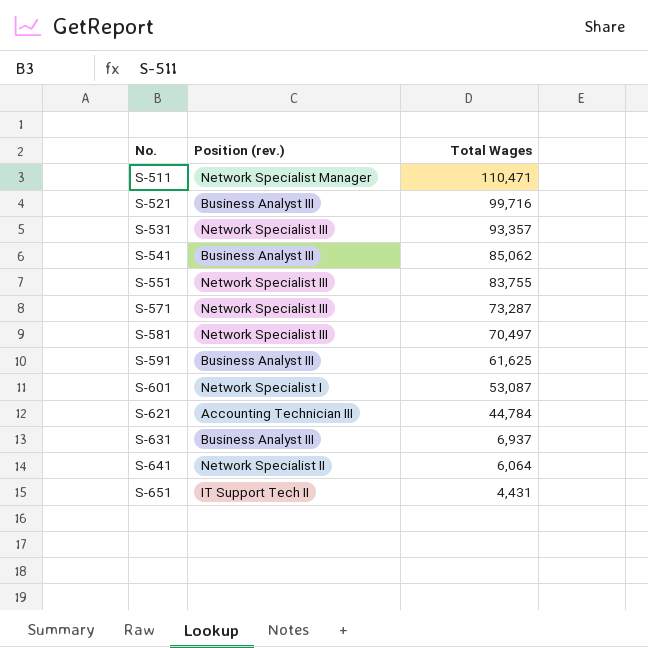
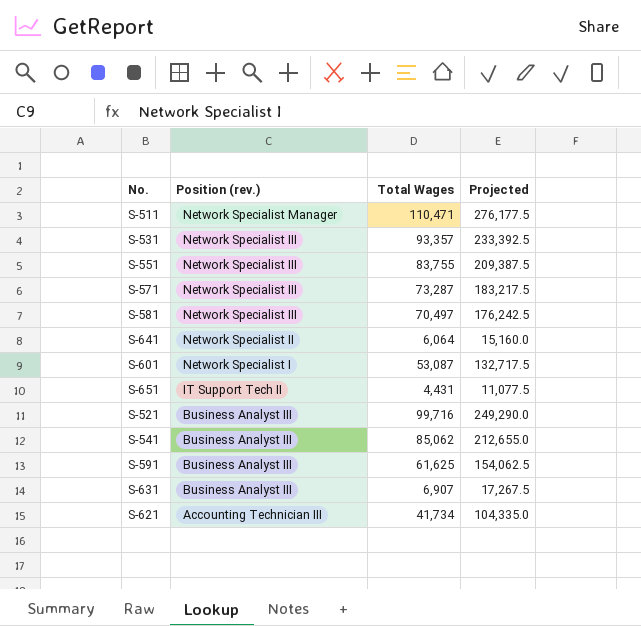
row order: No. ascending -> Position (rev.) descending
column Projected | formula: none -> [Total Wages] * 2.5
S-631 | Total Wages: 6,937 -> 6,907
S-621 | Total Wages: 44,784 -> 41,734

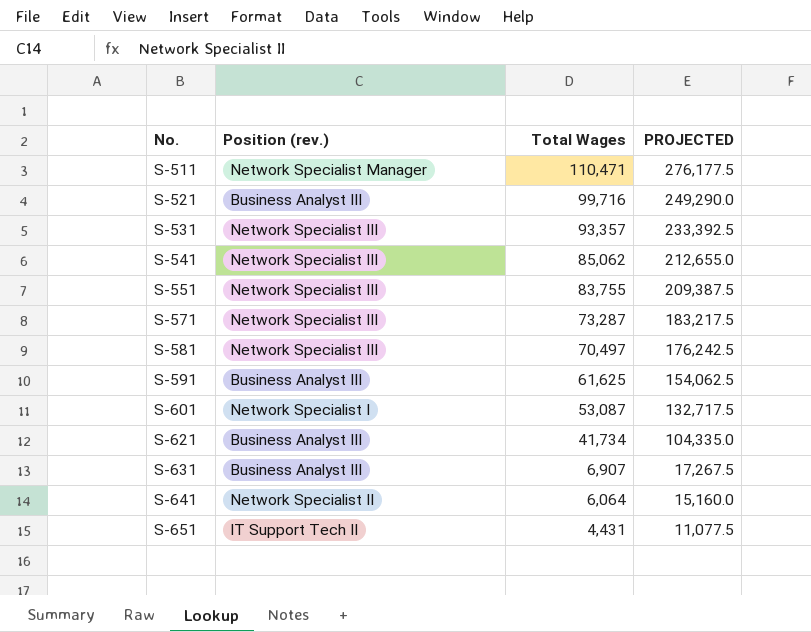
row order: Position (rev.) descending -> No. ascending
column name: Projected -> PROJECTED
S-541 | Position (rev.): Business Analyst III -> Network Specialist III
S-621 | Position (rev.): Accounting Technician III -> Business Analyst III

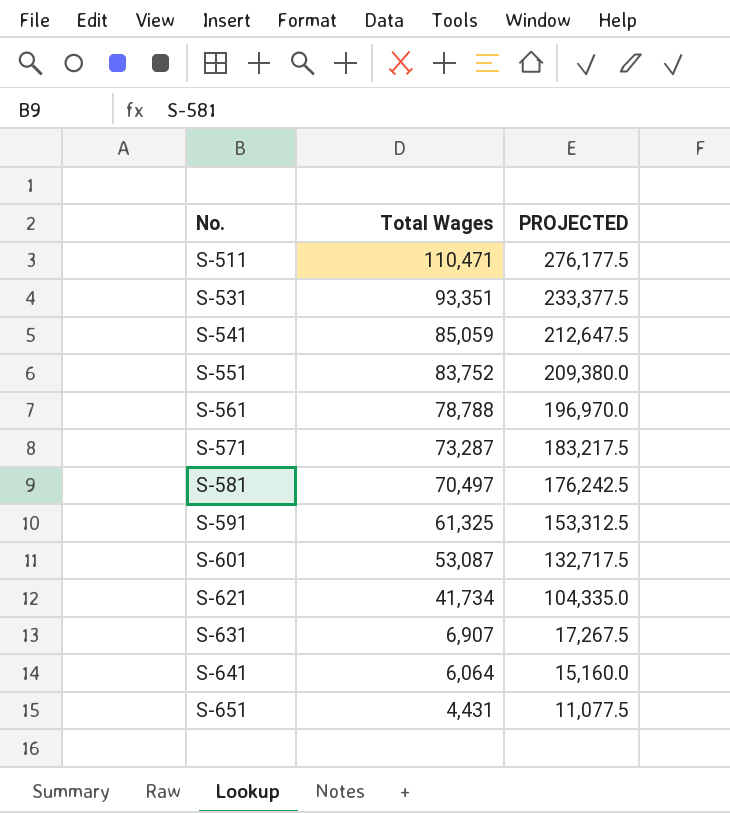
column Position (rev.) | position: 2 -> none
row S-521: Business Analyst III | 99,716 | 249,290.0 -> none
S-531 | Total Wages: 93,357 -> 93,351
S-531 | PROJECTED: 233,392.5 -> 233,377.5
S-541 | Total Wages: 85,062 -> 85,059
S-541 | PROJECTED: 212,655.0 -> 212,647.5
S-551 | Total Wages: 83,755 -> 83,752
S-551 | PROJECTED: 209,387.5 -> 209,380.0
row S-561: none -> 78,788 | 196,970.0
S-591 | Total Wages: 61,625 -> 61,325
S-591 | PROJECTED: 154,062.5 -> 153,312.5

